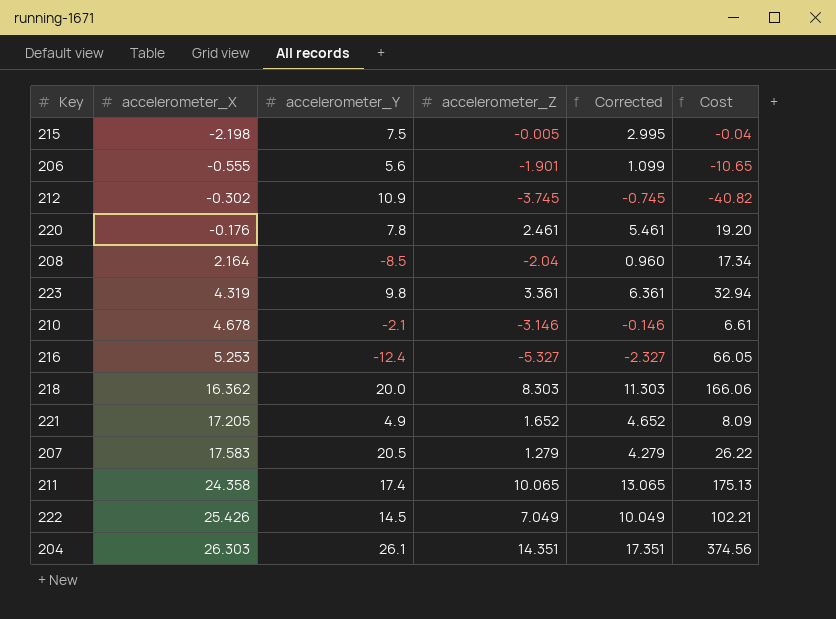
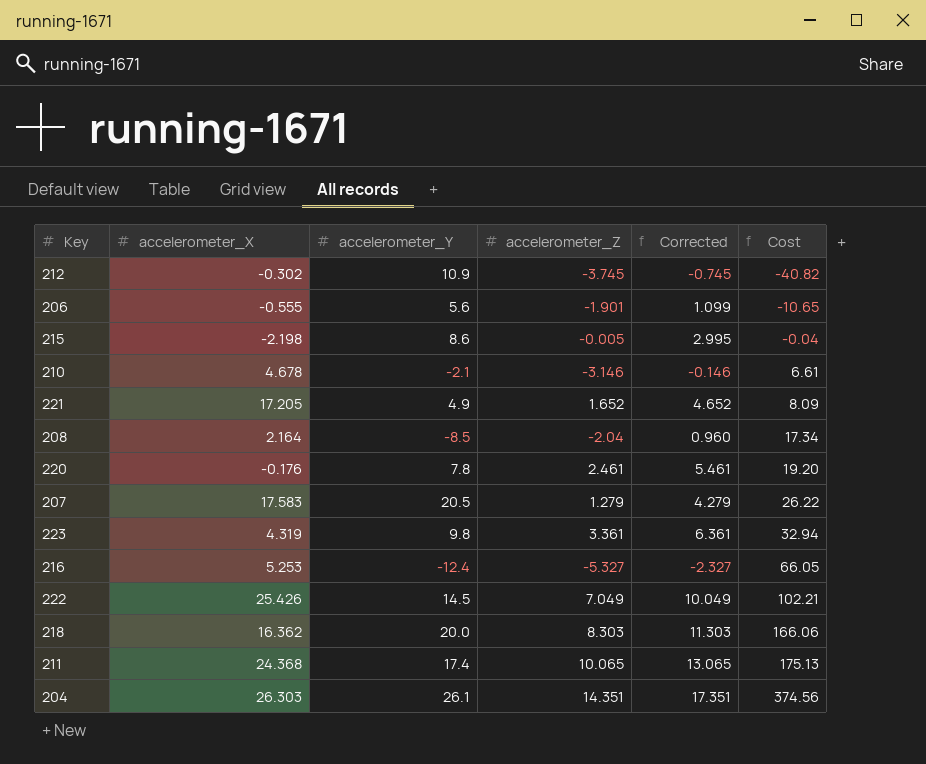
row order: accelerometer_X ascending -> Cost ascending
215 | accelerometer_Y: 7.5 -> 8.6
211 | accelerometer_X: 24.358 -> 24.368

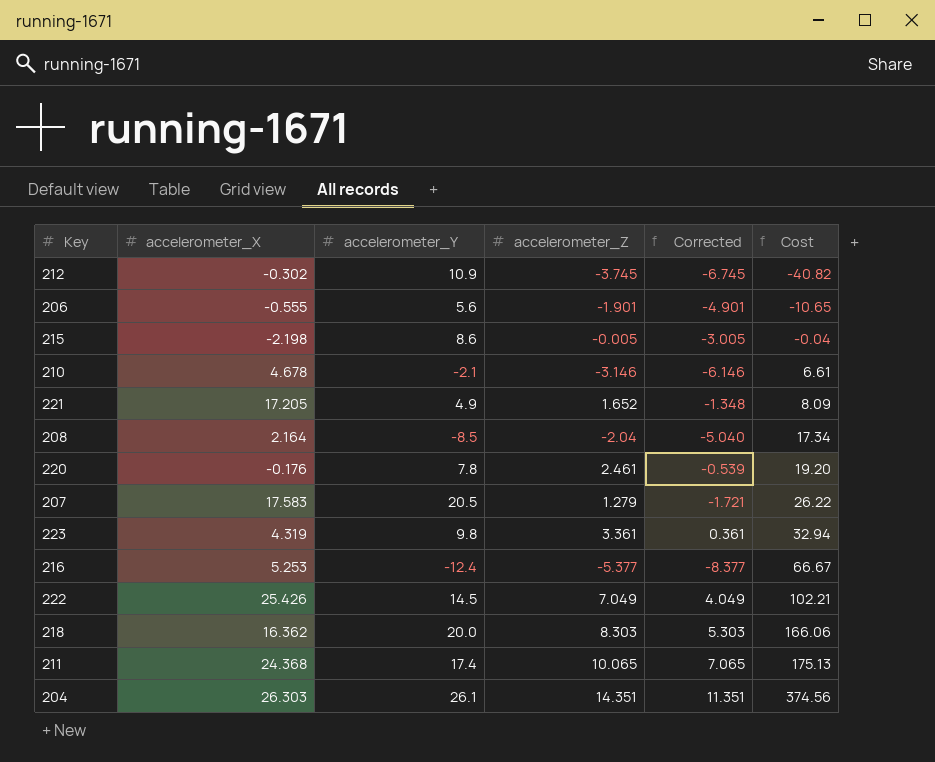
column Corrected | formula: [accelerometer_Z] + 3 -> [accelerometer_Z] - 3
216 | accelerometer_Z: -5.327 -> -5.377
216 | Cost: 66.05 -> 66.67

